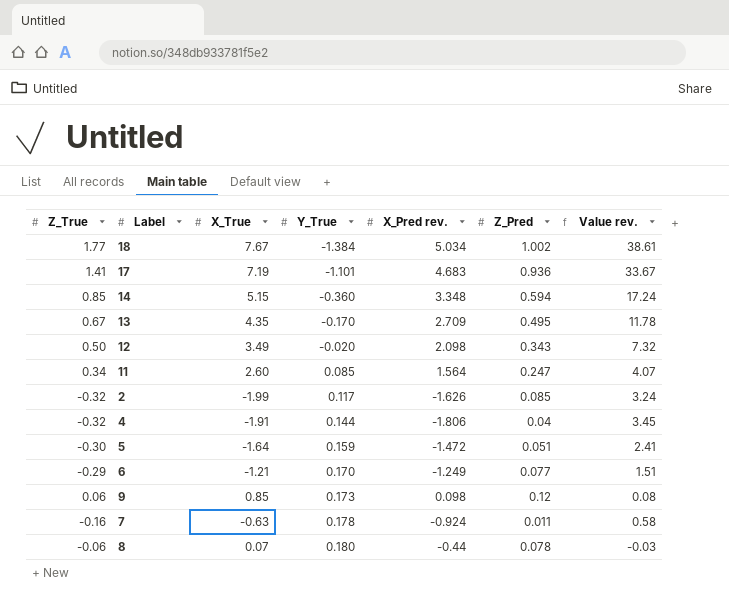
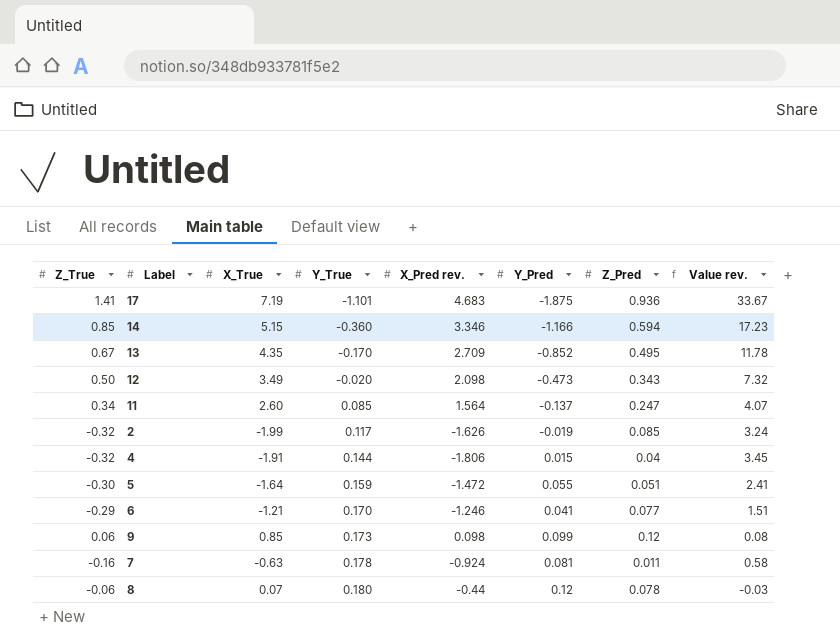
column Y_Pred | position: none -> 6
row 18: 1.77 | 7.67 | -1.384 | 5.034 | 1.002 | 38.61 -> none
14 | X_Pred rev.: 3.348 -> 3.346
14 | Value rev.: 17.24 -> 17.23
6 | X_Pred rev.: -1.249 -> -1.246

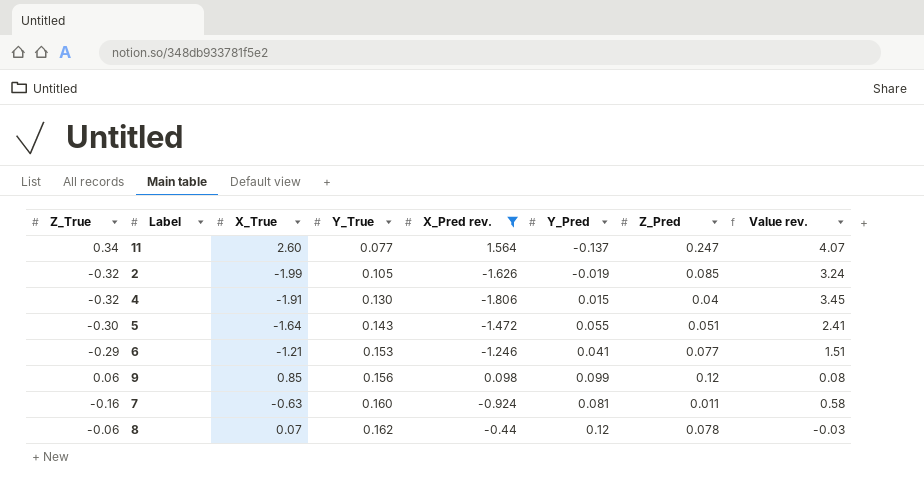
filter: none -> X_Pred rev. <= 1.564
11 | Y_True: 0.085 -> 0.077
2 | Y_True: 0.117 -> 0.105
4 | Y_True: 0.144 -> 0.130
5 | Y_True: 0.159 -> 0.143
6 | Y_True: 0.170 -> 0.153
9 | Y_True: 0.173 -> 0.156
7 | Y_True: 0.178 -> 0.160
8 | Y_True: 0.180 -> 0.162

